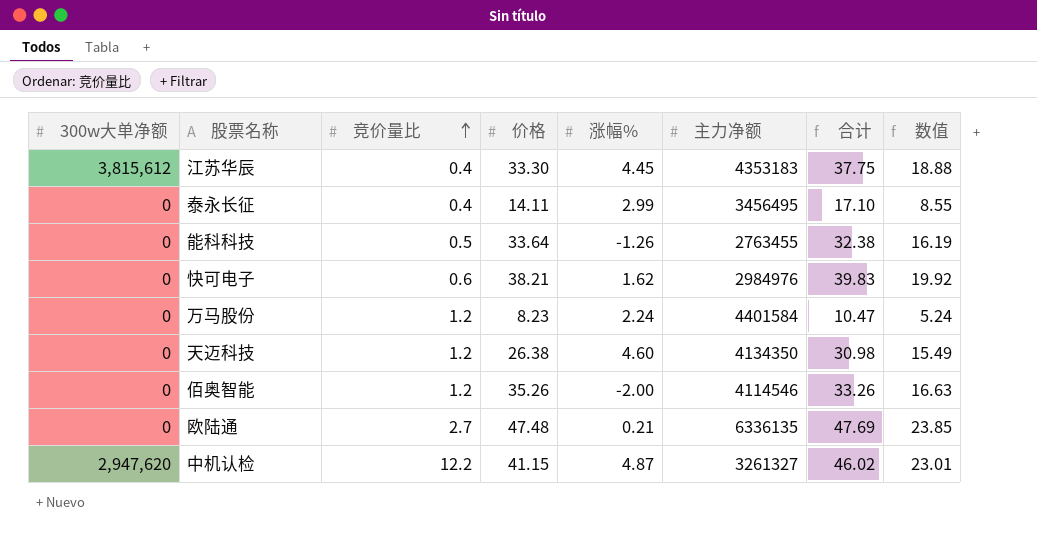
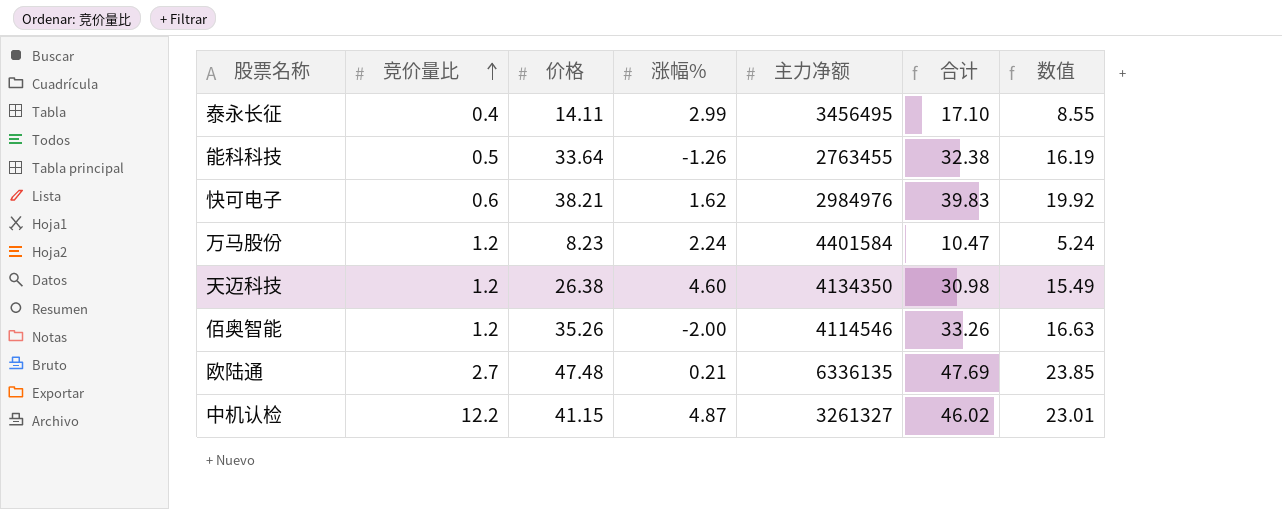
column 300w大单净额 | position: 1 -> none
row 江苏华辰: 3,815,612 | 0.4 | 33.30 | 4.45 | 4353183 | 37.75 | 18.88 -> none

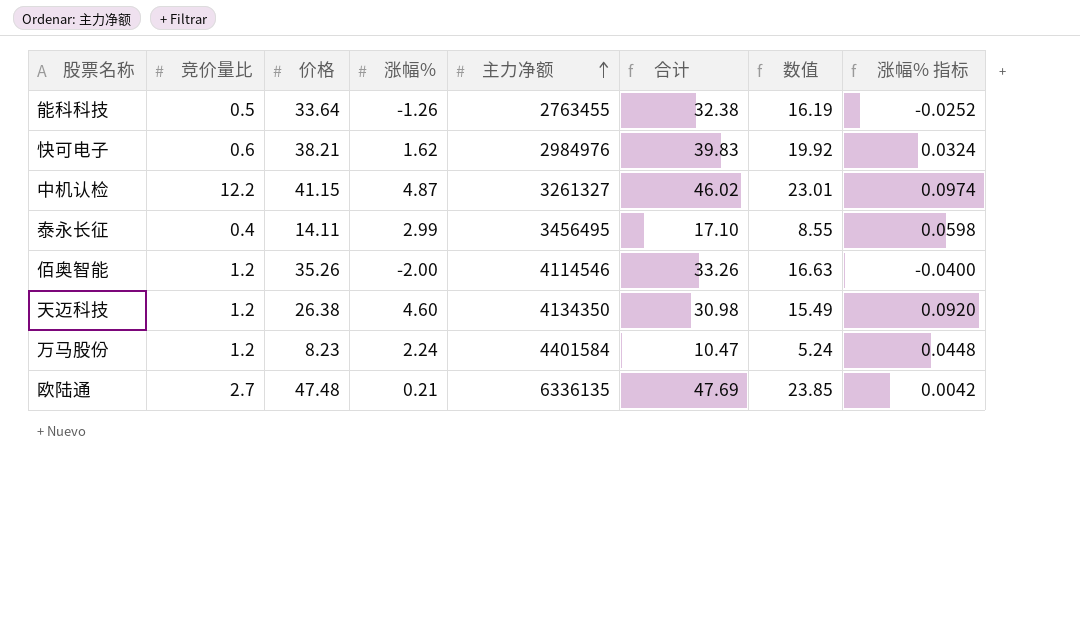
row order: 竞价量比 ascending -> 主力净额 ascending
column 涨幅% 指标 | formula: none -> [涨幅%] * 0.02

